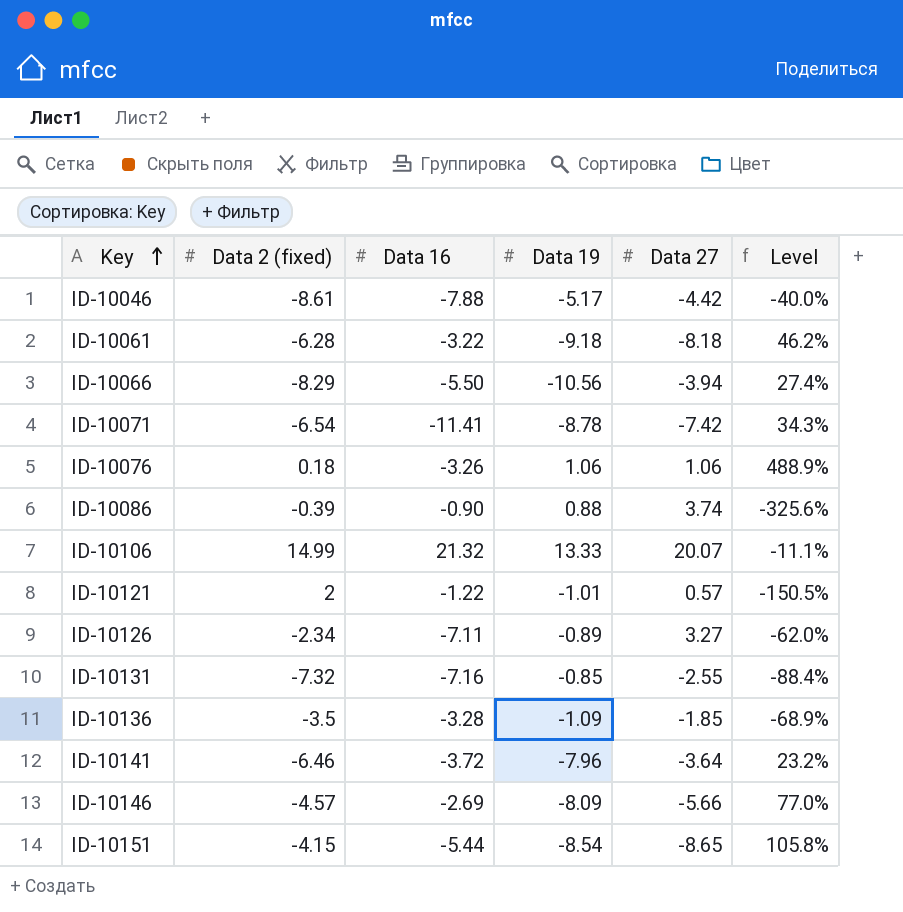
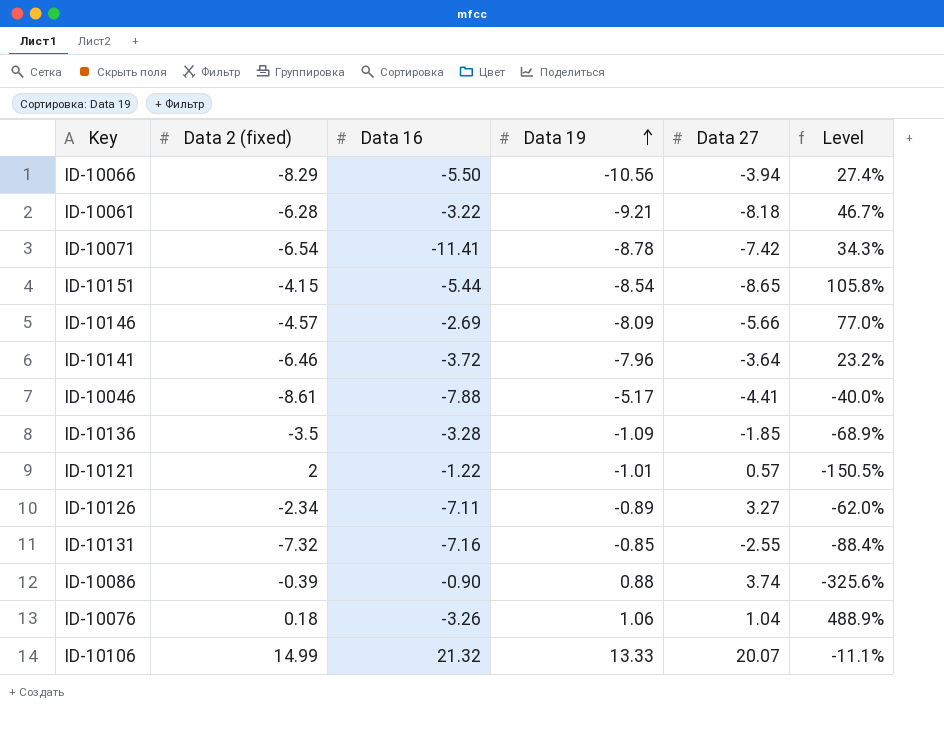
row order: Key ascending -> Data 19 ascending
ID-10061 | Data 19: -9.18 -> -9.21
ID-10061 | Level: 46.2% -> 46.7%
ID-10046 | Data 27: -4.42 -> -4.41
ID-10076 | Data 27: 1.06 -> 1.04

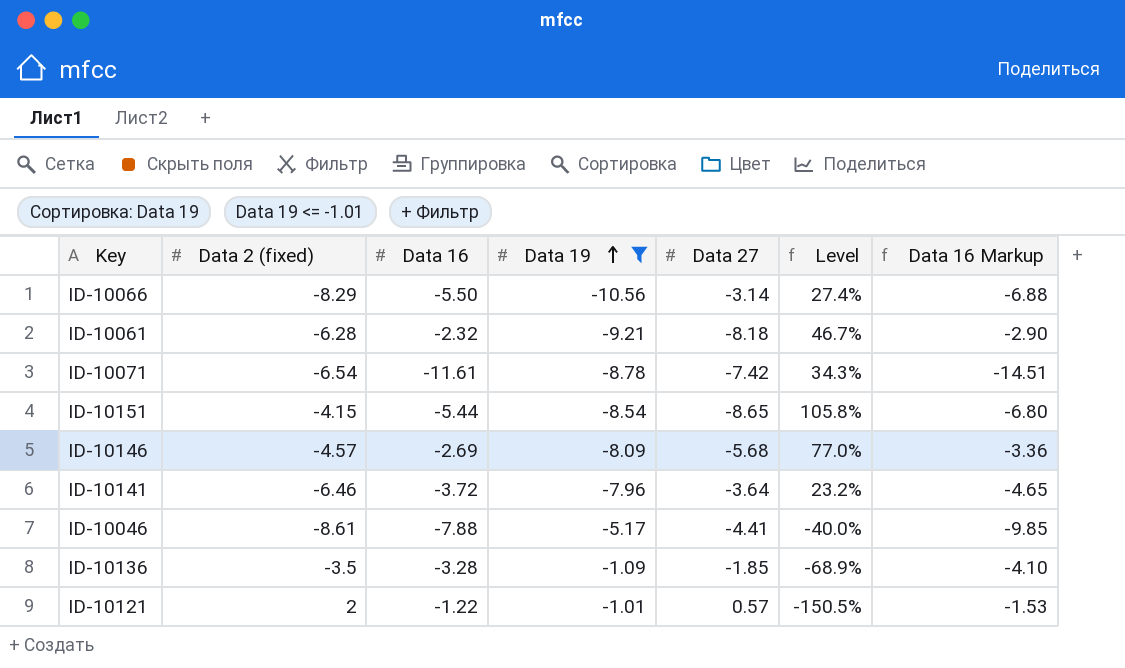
filter: none -> Data 19 <= -1.01
column Data 16 Markup | formula: none -> [Data 16] * 1.25
ID-10066 | Data 27: -3.94 -> -3.14
ID-10061 | Data 16: -3.22 -> -2.32
ID-10071 | Data 16: -11.41 -> -11.61
ID-10146 | Data 27: -5.66 -> -5.68

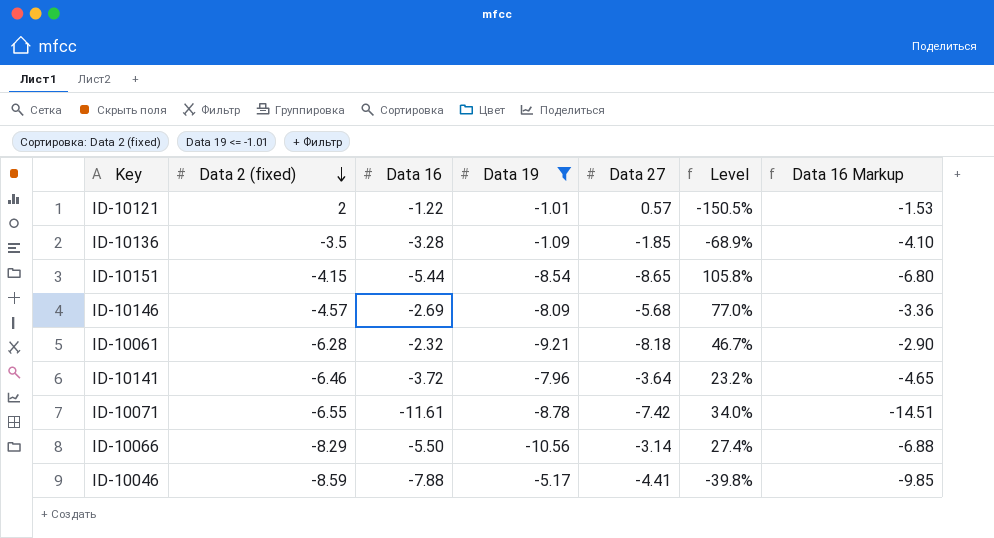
row order: Data 19 ascending -> Data 2 (fixed) descending
ID-10071 | Data 2 (fixed): -6.54 -> -6.55
ID-10071 | Level: 34.3% -> 34.0%
ID-10046 | Data 2 (fixed): -8.61 -> -8.59
ID-10046 | Level: -40.0% -> -39.8%

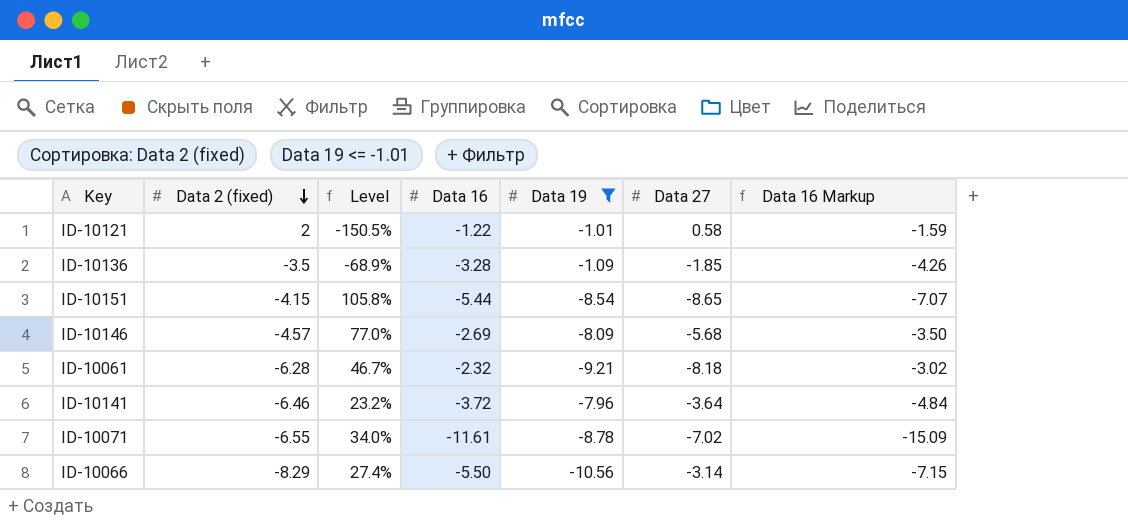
column Level | position: 6 -> 3
column Data 16 Markup | formula: [Data 16] * 1.25 -> [Data 16] * 1.3
row ID-10046: -8.59 | -7.88 | -5.17 | -4.41 | -39.8% | -9.85 -> none
ID-10121 | Data 27: 0.57 -> 0.58
ID-10071 | Data 27: -7.42 -> -7.02

